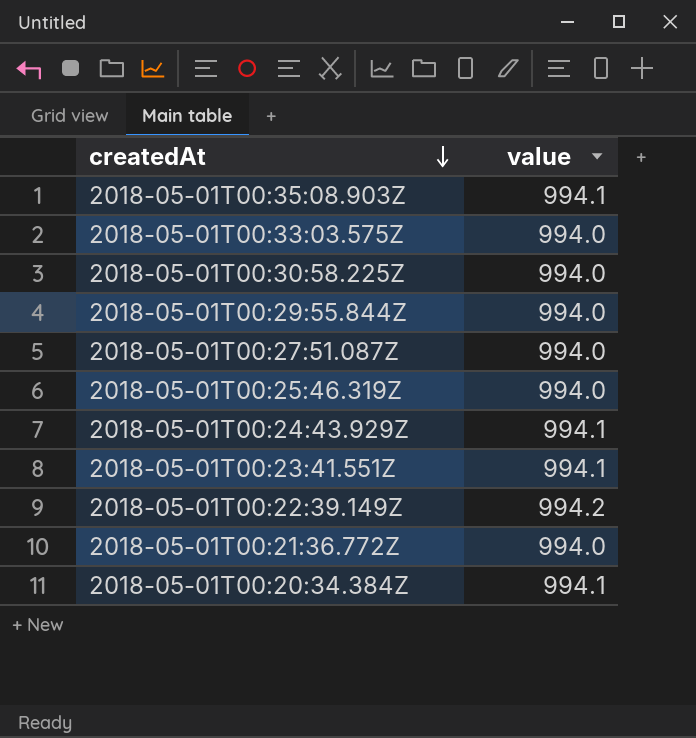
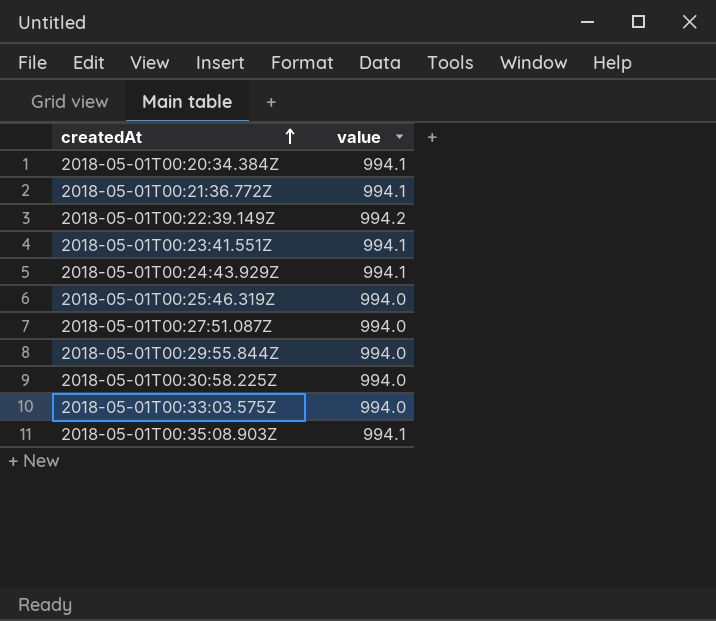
row order: createdAt descending -> createdAt ascending
2018-05-01T00:21:36.772Z | value: 994.0 -> 994.1

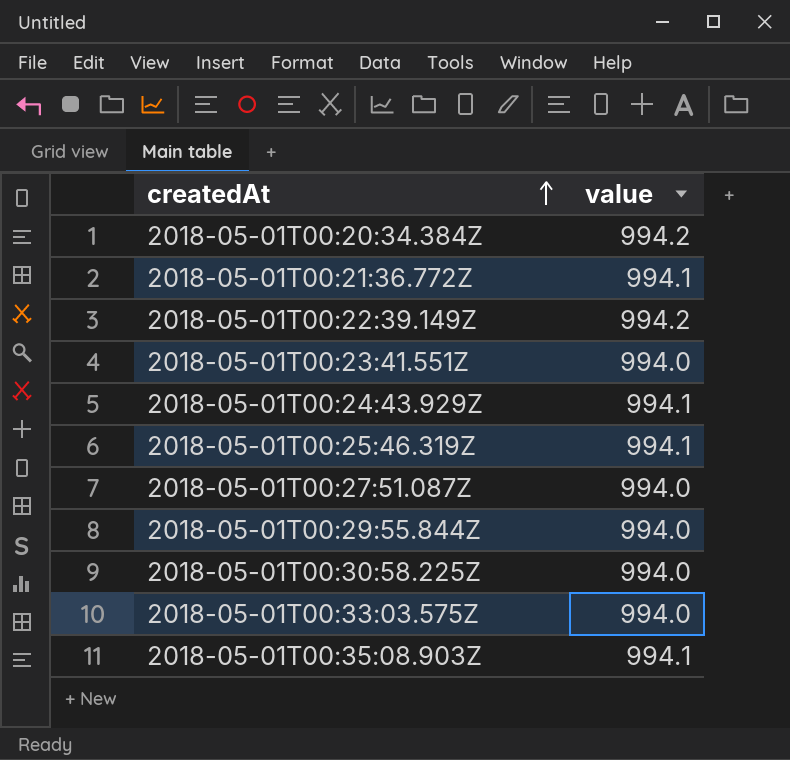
2018-05-01T00:20:34.384Z | value: 994.1 -> 994.2
2018-05-01T00:23:41.551Z | value: 994.1 -> 994.0
2018-05-01T00:25:46.319Z | value: 994.0 -> 994.1

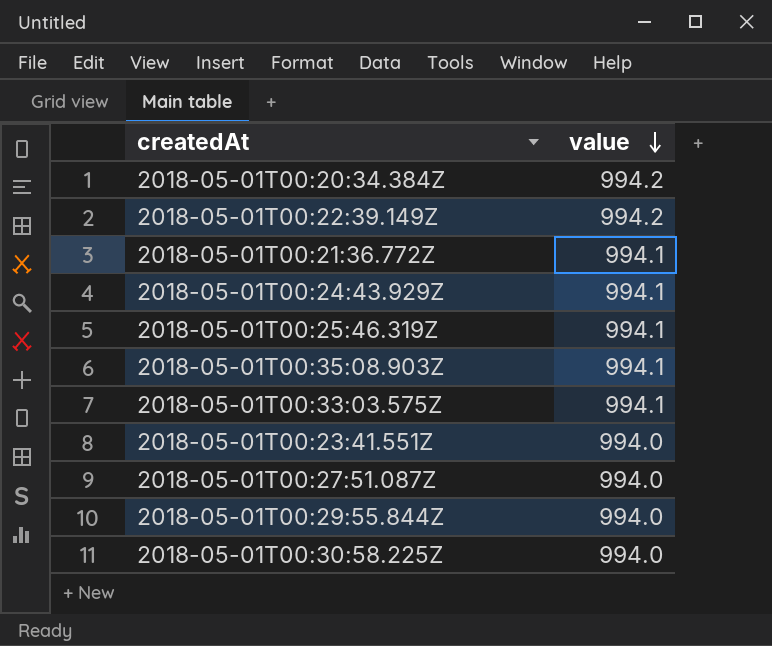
row order: createdAt ascending -> value descending
2018-05-01T00:33:03.575Z | value: 994.0 -> 994.1

